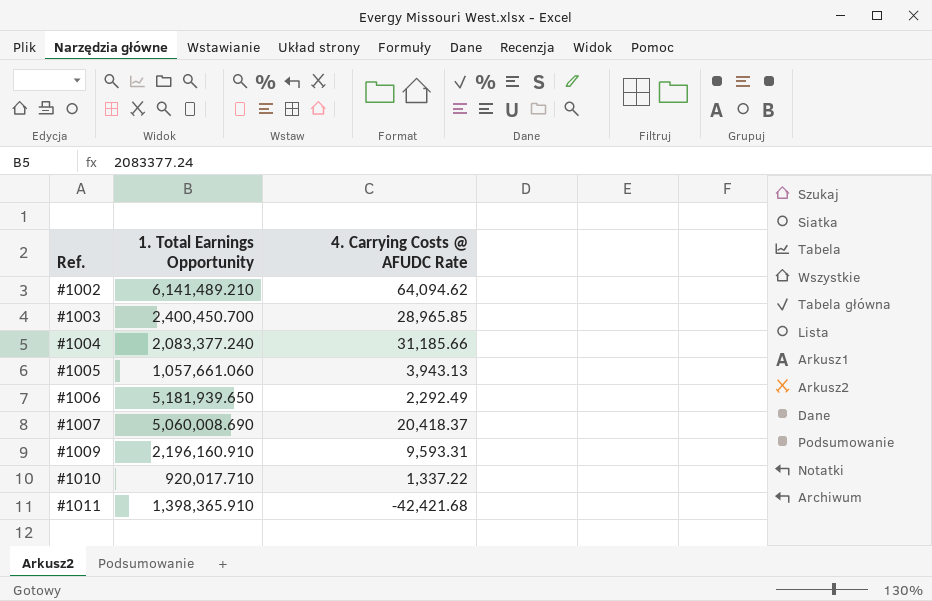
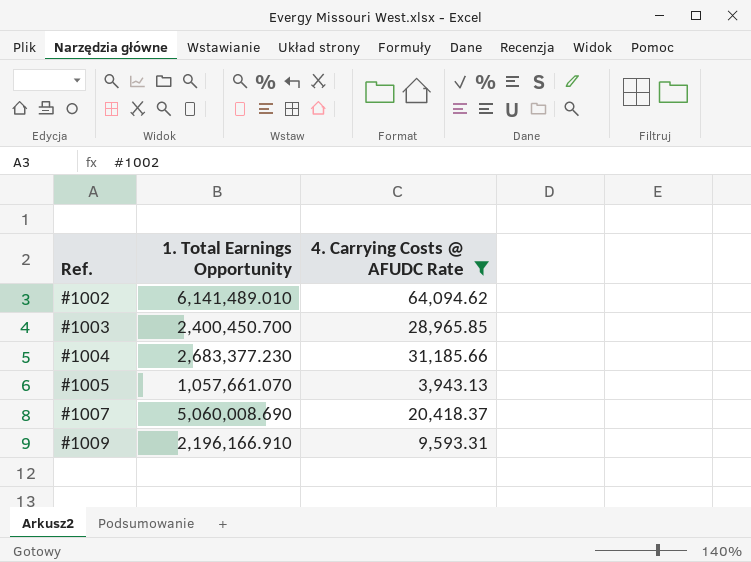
filter: none -> 4. Carrying Costs @ AFUDC Rate >= 3,943.13
#1002 | 1. Total Earnings Opportunity: 6,141,489.210 -> 6,141,489.010
#1004 | 1. Total Earnings Opportunity: 2,083,377.240 -> 2,683,377.230
#1005 | 1. Total Earnings Opportunity: 1,057,661.060 -> 1,057,661.070
#1009 | 1. Total Earnings Opportunity: 2,196,160.910 -> 2,196,166.910

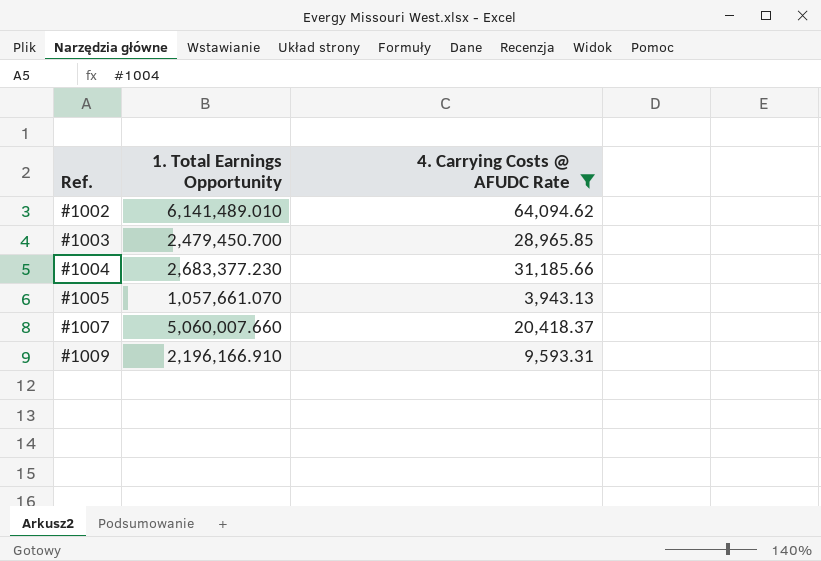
#1003 | 1. Total Earnings Opportunity: 2,400,450.700 -> 2,479,450.700
#1007 | 1. Total Earnings Opportunity: 5,060,008.690 -> 5,060,007.660

